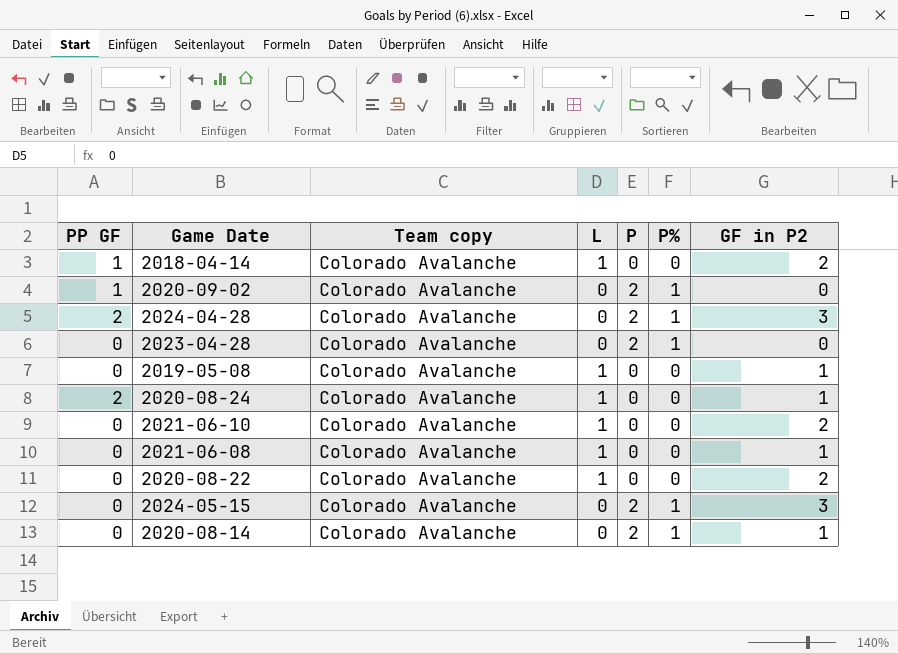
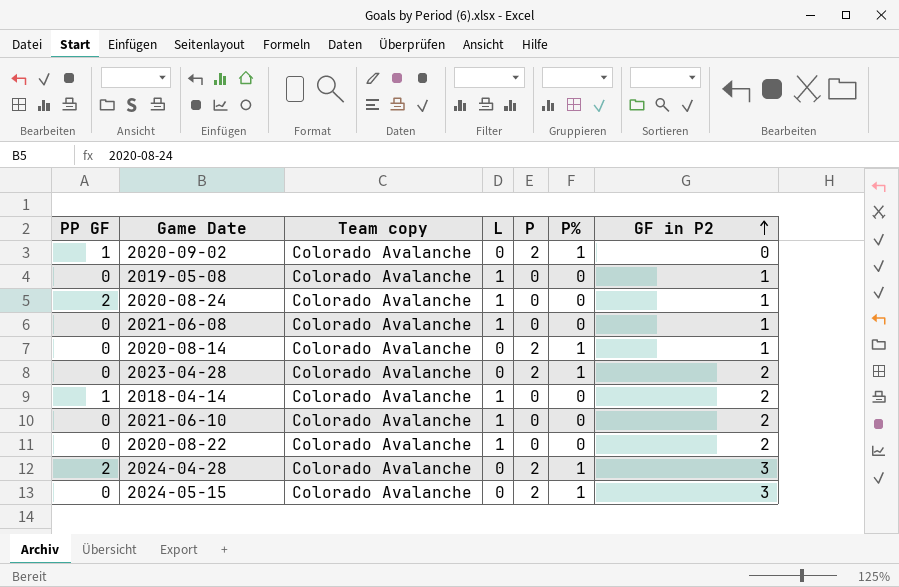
row order: none -> GF in P2 ascending
2023-04-28 | GF in P2: 0 -> 2

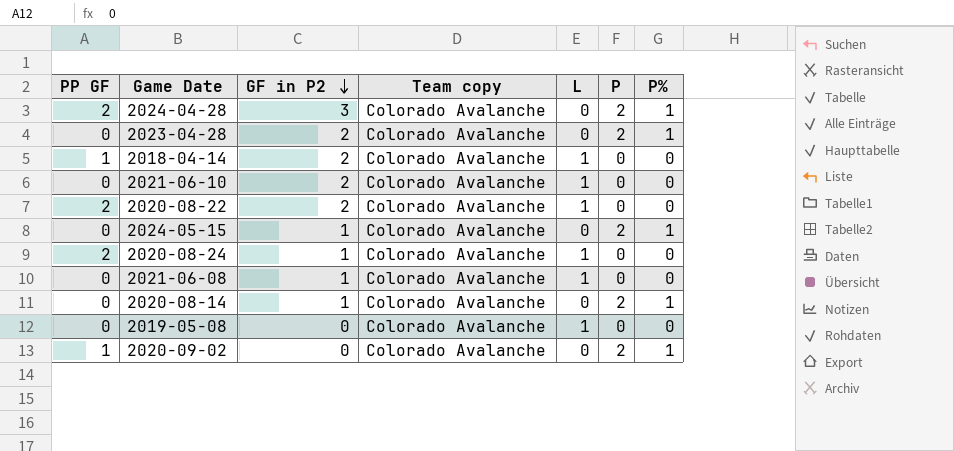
row order: GF in P2 ascending -> GF in P2 descending
column GF in P2 | position: 7 -> 3
2020-08-22 | PP GF: 0 -> 2
2024-05-15 | GF in P2: 3 -> 1
2019-05-08 | GF in P2: 1 -> 0

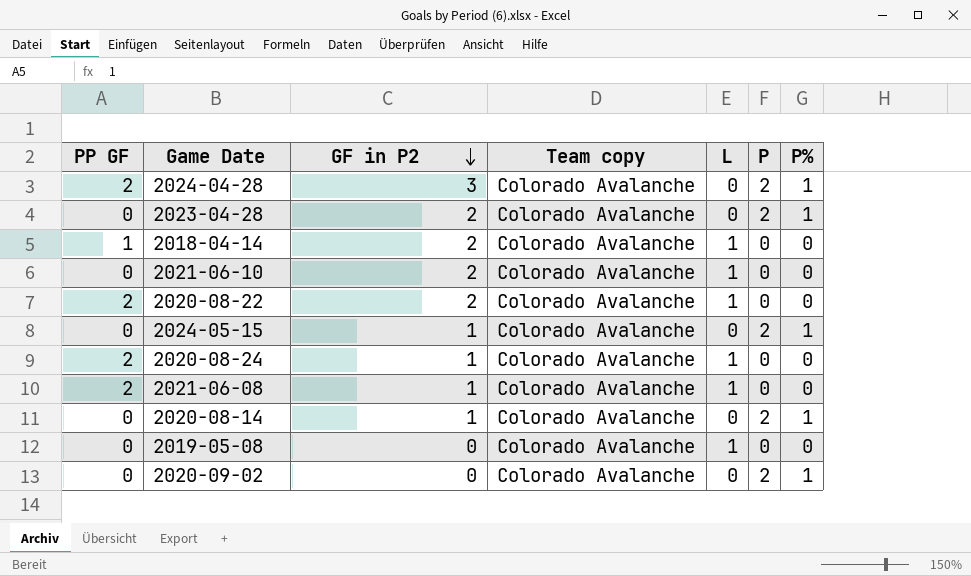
2021-06-08 | PP GF: 0 -> 2
2020-09-02 | PP GF: 1 -> 0

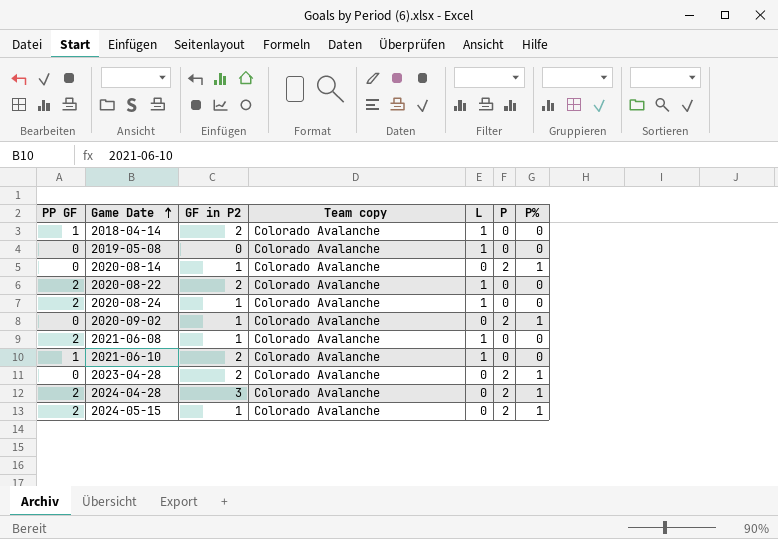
row order: GF in P2 descending -> Game Date ascending
2020-09-02 | GF in P2: 0 -> 1
2021-06-10 | PP GF: 0 -> 1
2024-05-15 | PP GF: 0 -> 2

